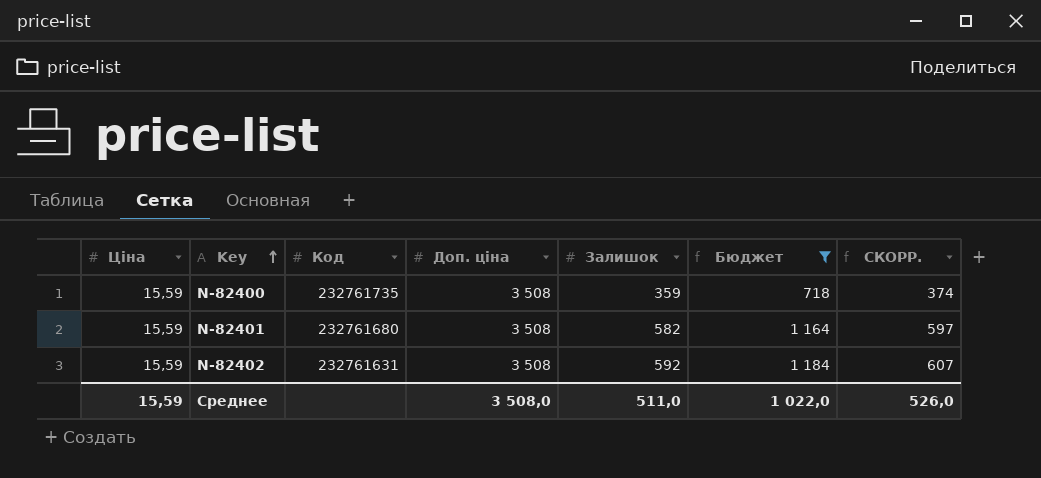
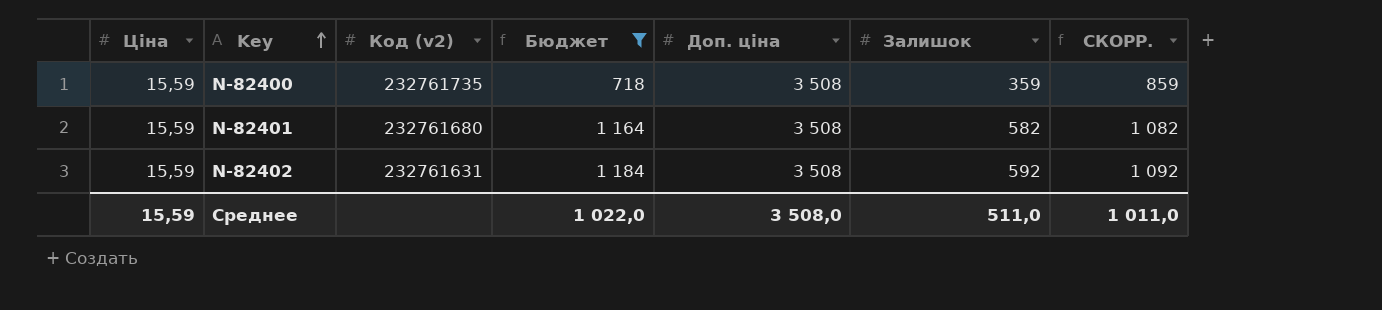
column name: Код -> Код (v2)
column Бюджет | position: 6 -> 4
column СКОРР. | formula: [Залишок] + 15 -> [Залишок] + 500
Среднее | СКОРР.: 526,0 -> 1 011,0

